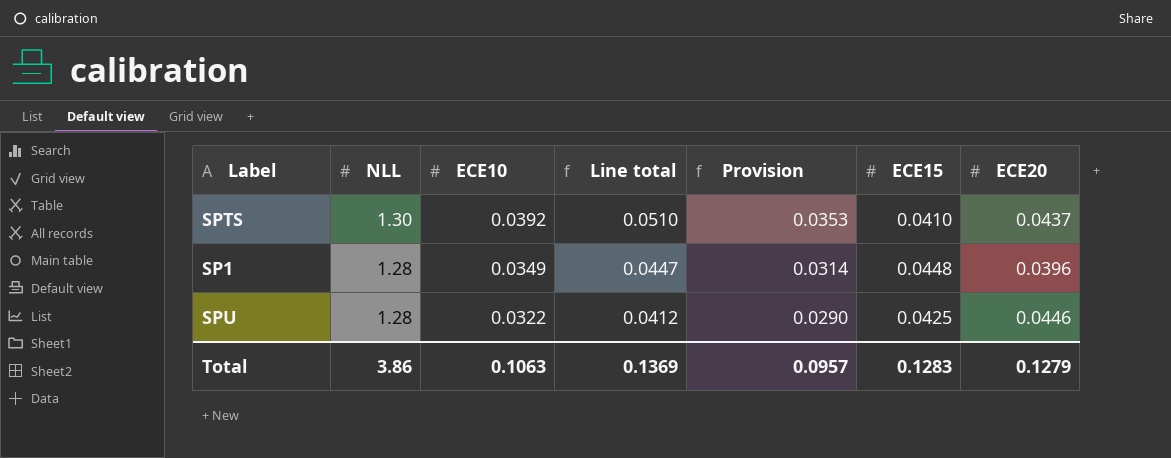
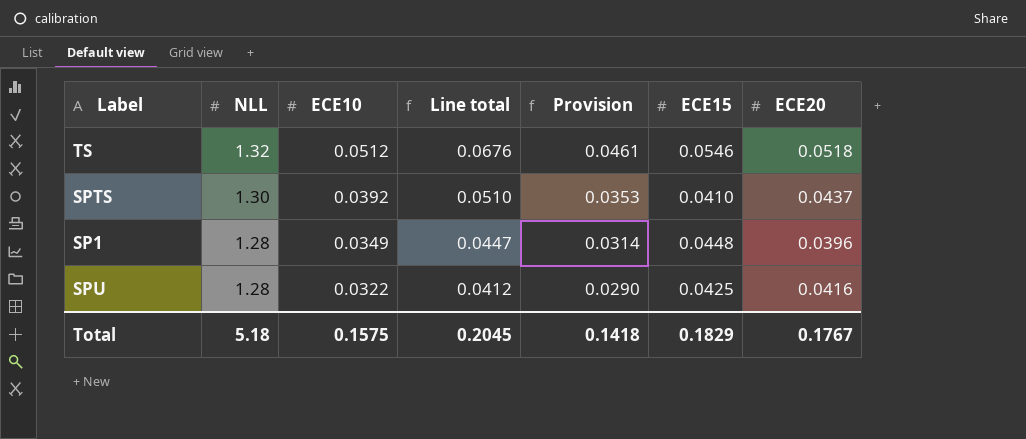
row TS: none -> 1.32 | 0.0512 | 0.0676 | 0.0461 | 0.0546 | 0.0518
SPU | ECE20: 0.0446 -> 0.0416
Total | NLL: 3.86 -> 5.18
Total | ECE10: 0.1063 -> 0.1575
Total | Line total: 0.1369 -> 0.2045
Total | Provision: 0.0957 -> 0.1418
Total | ECE15: 0.1283 -> 0.1829
Total | ECE20: 0.1279 -> 0.1767

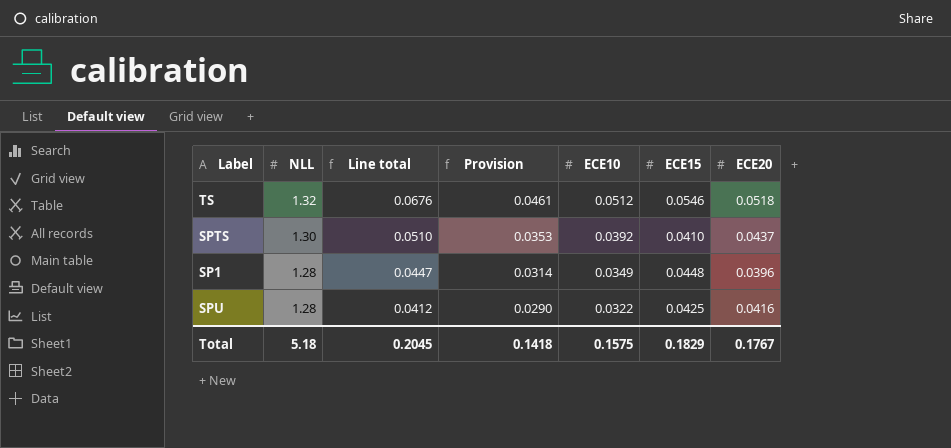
column ECE10 | position: 3 -> 5

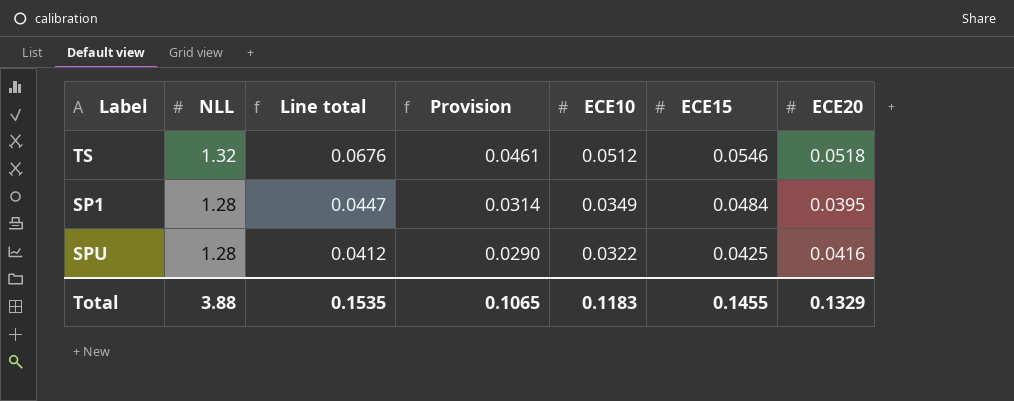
row SPTS: 1.30 | 0.0510 | 0.0353 | 0.0392 | 0.0410 | 0.0437 -> none
SP1 | ECE15: 0.0448 -> 0.0484
SP1 | ECE20: 0.0396 -> 0.0395
Total | NLL: 5.18 -> 3.88
Total | Line total: 0.2045 -> 0.1535
Total | Provision: 0.1418 -> 0.1065
Total | ECE10: 0.1575 -> 0.1183
Total | ECE15: 0.1829 -> 0.1455
Total | ECE20: 0.1767 -> 0.1329

